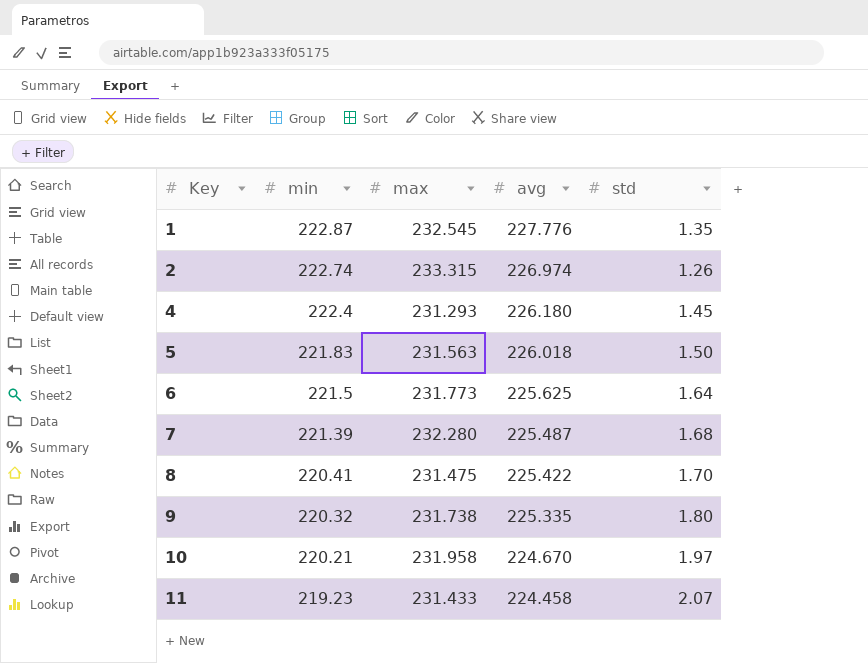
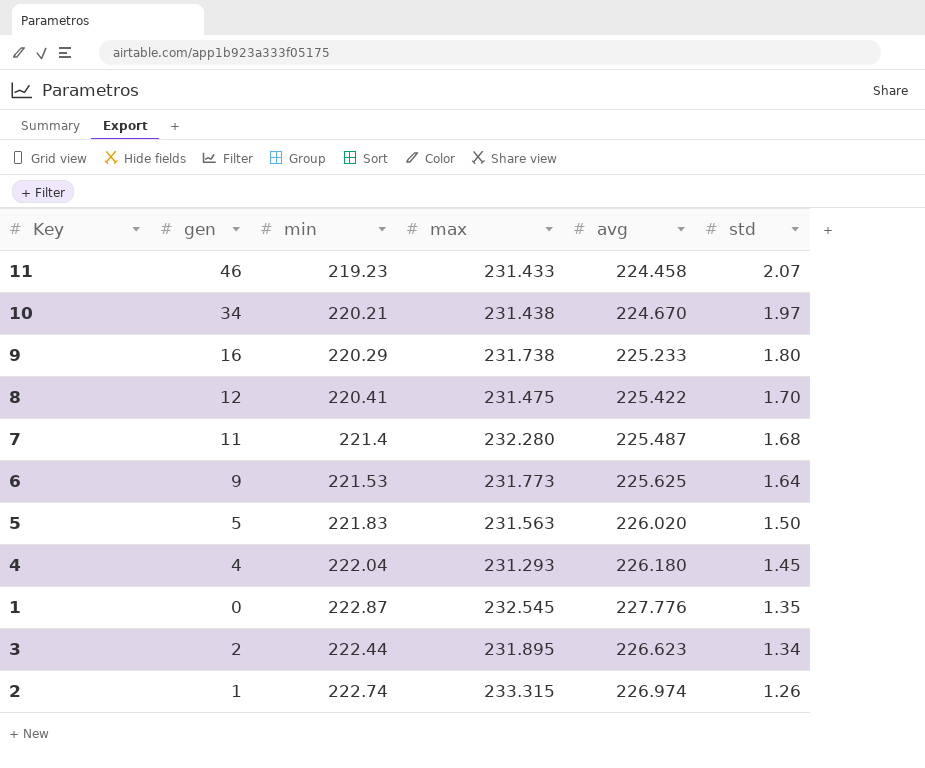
row order: Key ascending -> std descending
column gen | position: none -> 2
10 | max: 231.958 -> 231.438
9 | min: 220.32 -> 220.29
9 | avg: 225.335 -> 225.233
7 | min: 221.39 -> 221.4
6 | min: 221.5 -> 221.53
5 | avg: 226.018 -> 226.020
4 | min: 222.4 -> 222.04
row 3: none -> 2 | 222.44 | 231.895 | 226.623 | 1.34

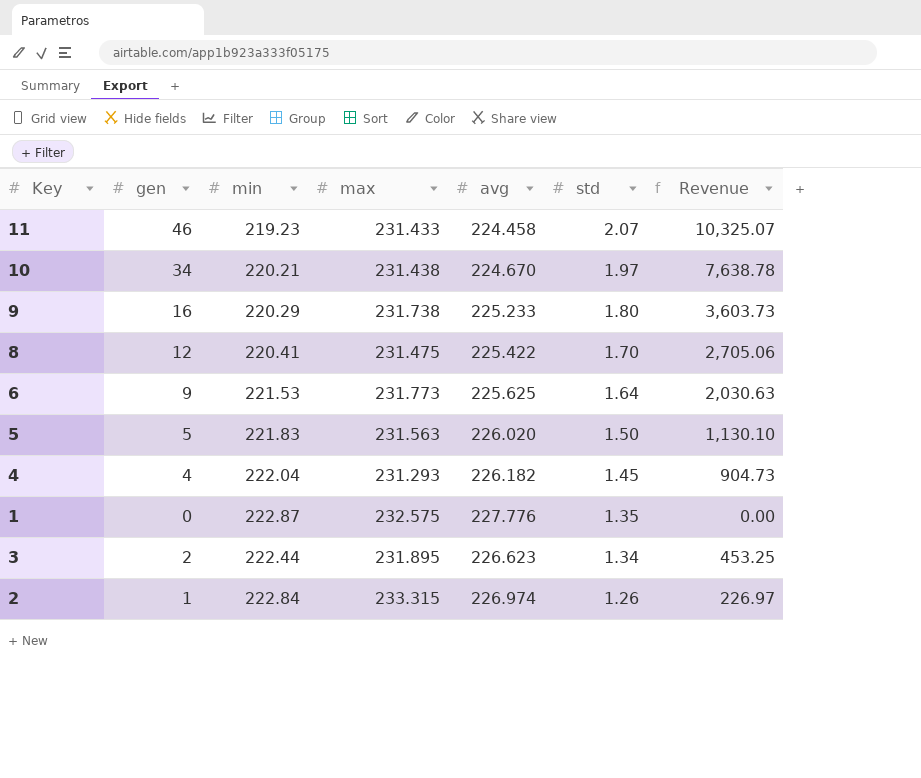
column Revenue | formula: none -> [gen] * [avg]
row 7: 11 | 221.4 | 232.280 | 225.487 | 1.68 -> none
4 | avg: 226.180 -> 226.182
1 | max: 232.545 -> 232.575
2 | min: 222.74 -> 222.84

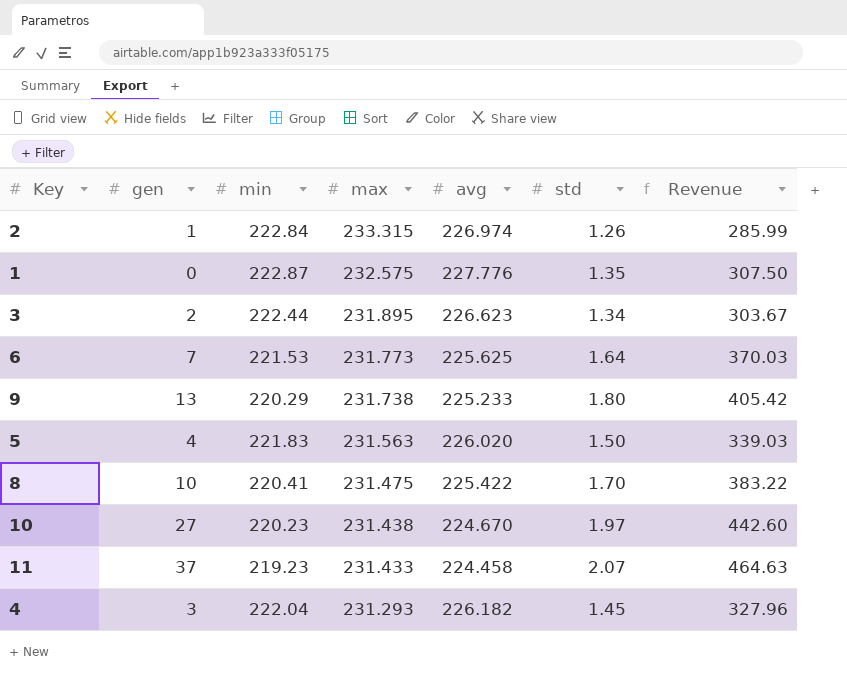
row order: std descending -> max descending
column Revenue | formula: [gen] * [avg] -> [avg] * [std]
6 | gen: 9 -> 7
9 | gen: 16 -> 13
5 | gen: 5 -> 4
8 | gen: 12 -> 10
10 | gen: 34 -> 27
10 | min: 220.21 -> 220.23
11 | gen: 46 -> 37
4 | gen: 4 -> 3

